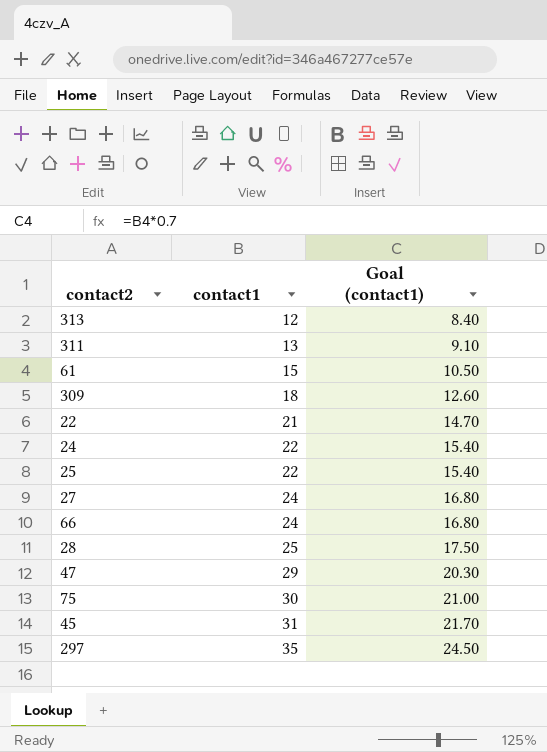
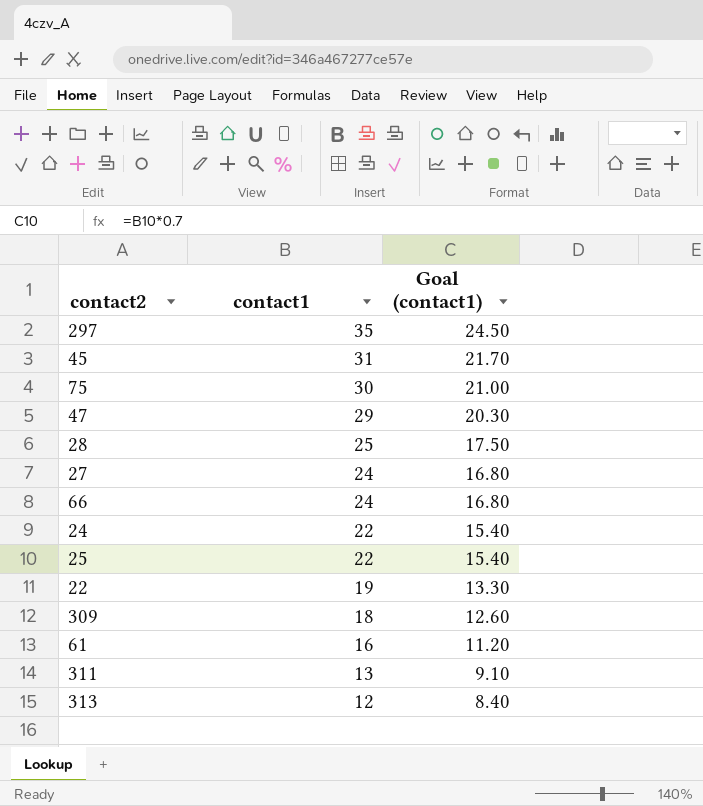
row order: contact1 ascending -> contact1 descending
22 | contact1: 21 -> 19
22 | Goal (contact1): 14.70 -> 13.30
61 | contact1: 15 -> 16
61 | Goal (contact1): 10.50 -> 11.20

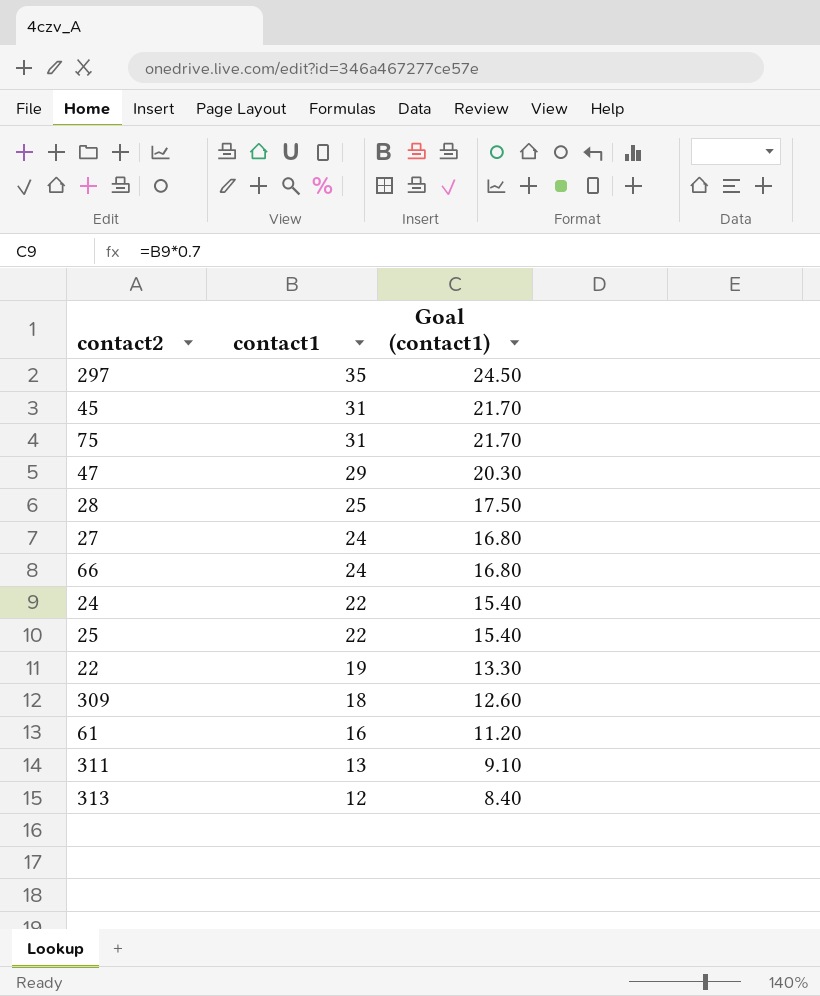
75 | contact1: 30 -> 31
75 | Goal (contact1): 21.00 -> 21.70

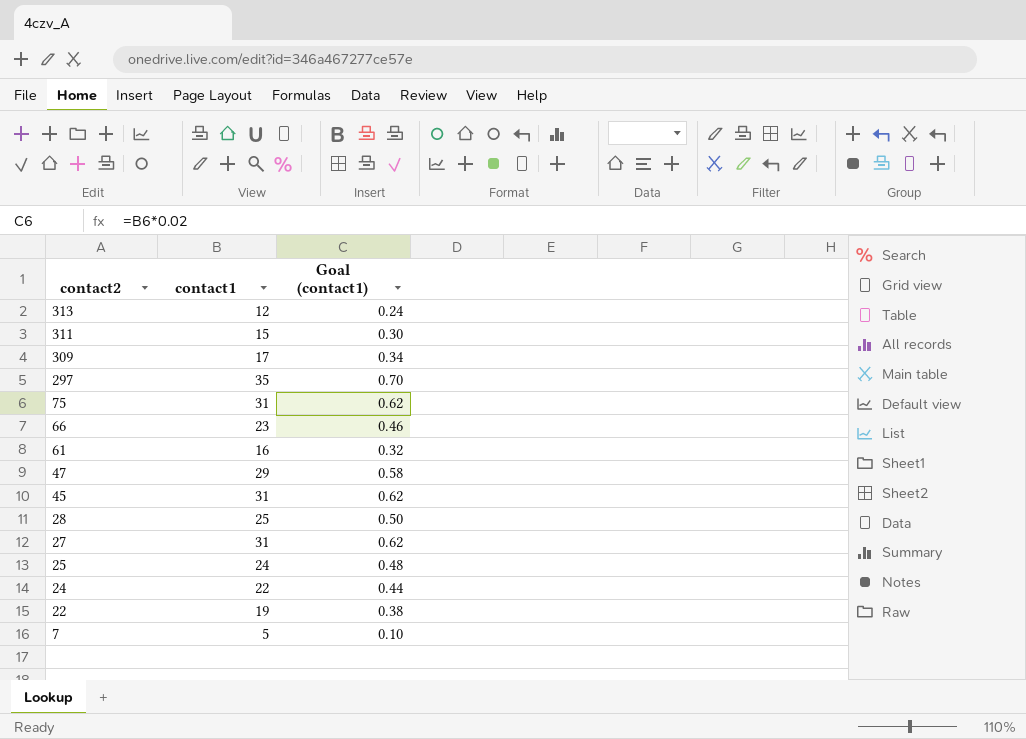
row order: contact1 descending -> contact2 descending
column Goal (contact1) | formula: [contact1] * 0.7 -> [contact1] * 0.02
311 | contact1: 13 -> 15
309 | contact1: 18 -> 17
66 | contact1: 24 -> 23
27 | contact1: 24 -> 31
25 | contact1: 22 -> 24
row 7: none -> 5 | 0.10

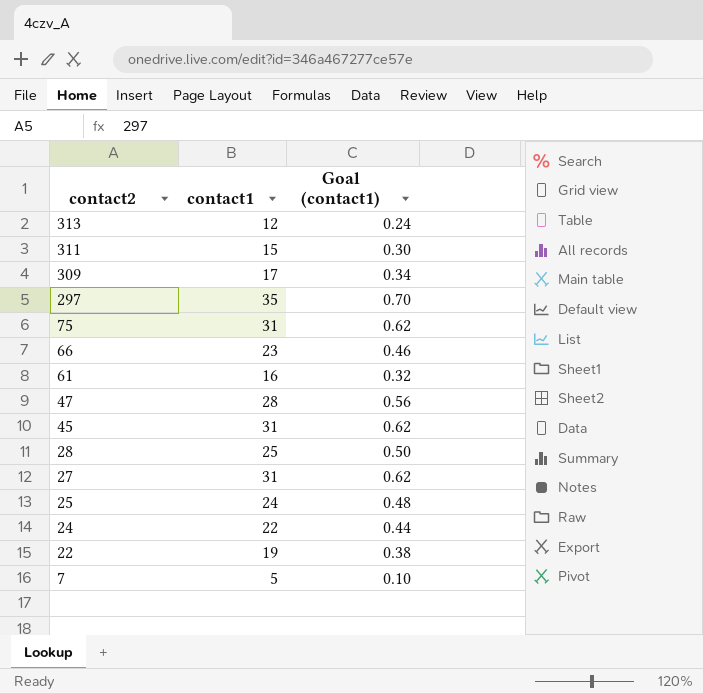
47 | contact1: 29 -> 28
47 | Goal (contact1): 0.58 -> 0.56

